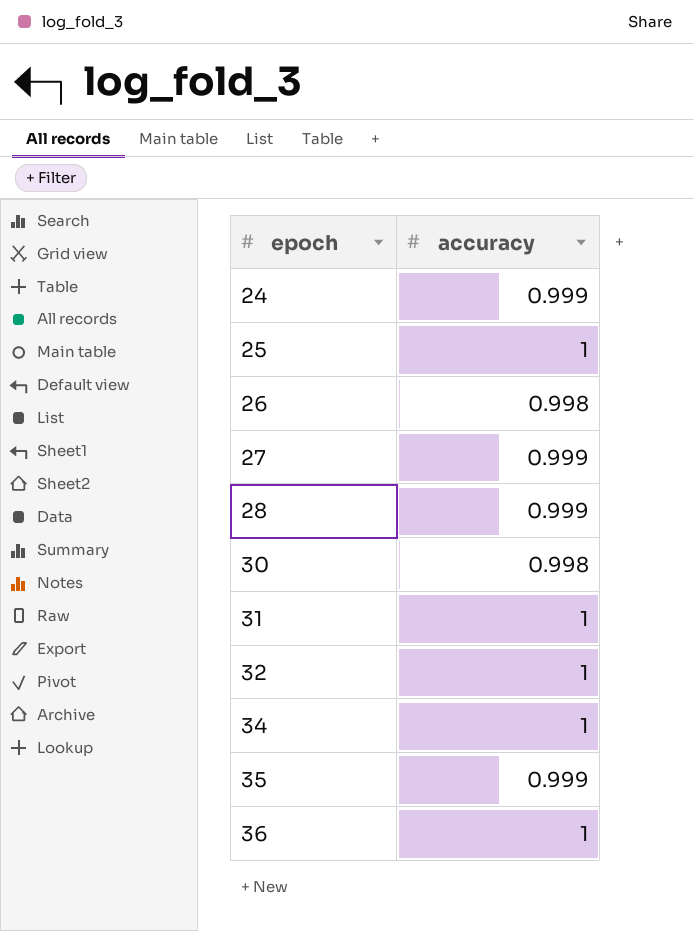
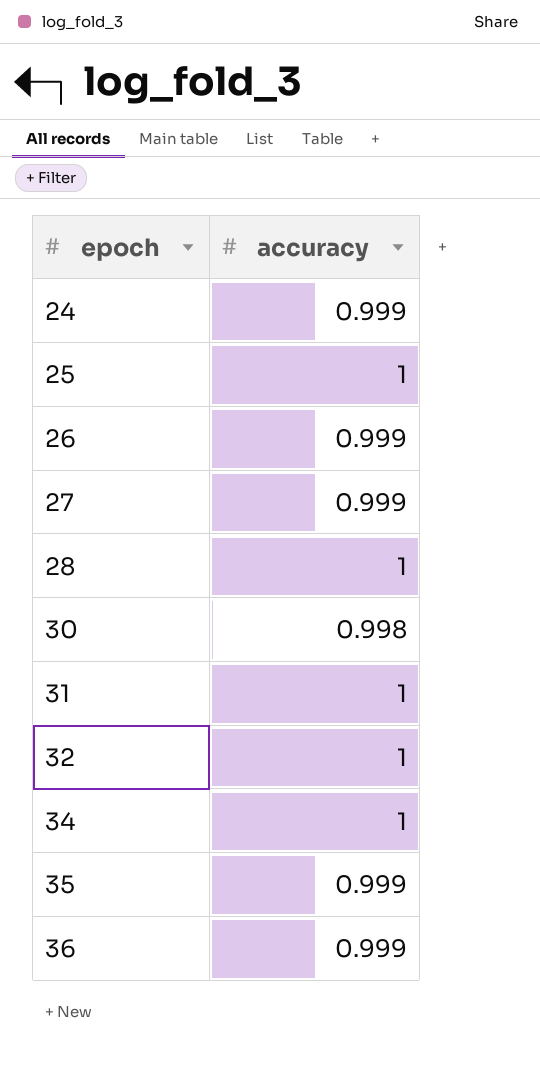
26 | accuracy: 0.998 -> 0.999
28 | accuracy: 0.999 -> 1
36 | accuracy: 1 -> 0.999

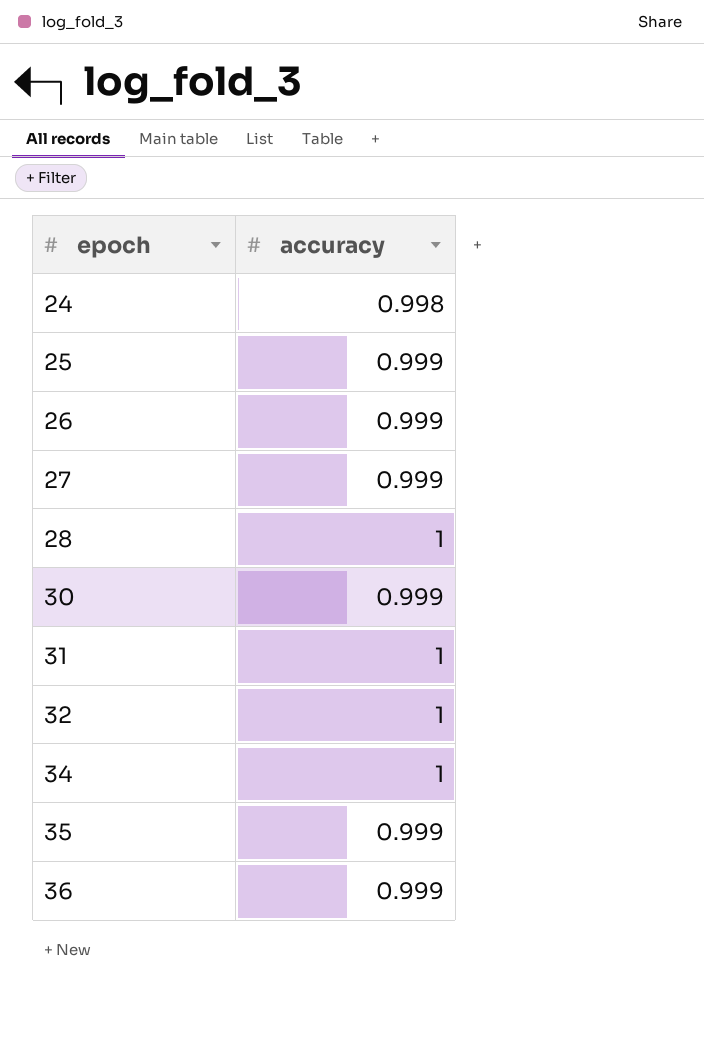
24 | accuracy: 0.999 -> 0.998
25 | accuracy: 1 -> 0.999
30 | accuracy: 0.998 -> 0.999

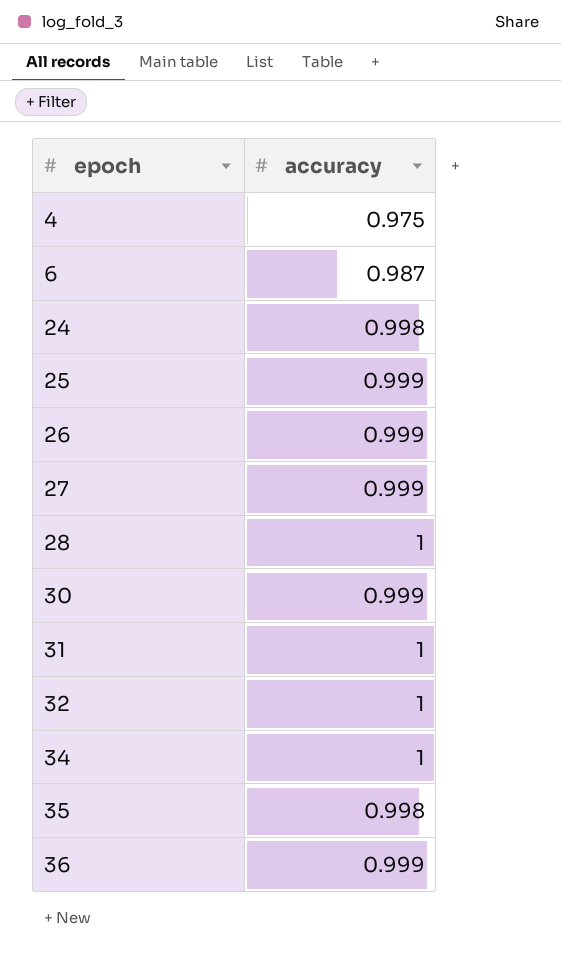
row 4: none -> 0.975
row 6: none -> 0.987
35 | accuracy: 0.999 -> 0.998

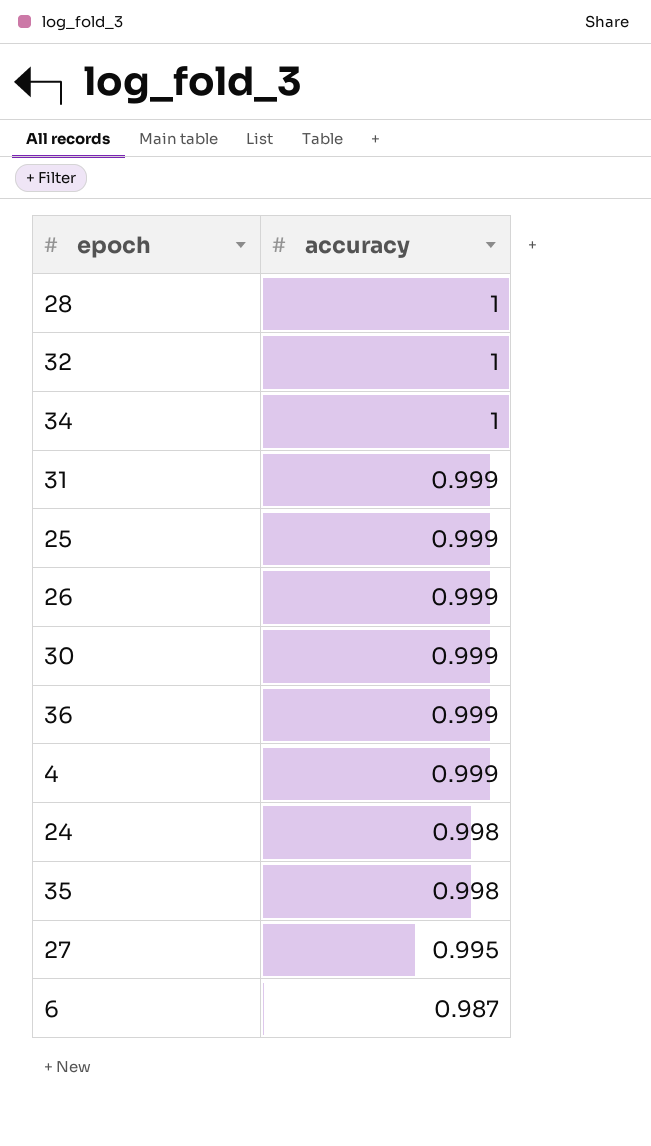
row order: epoch ascending -> accuracy descending
31 | accuracy: 1 -> 0.999
4 | accuracy: 0.975 -> 0.999
27 | accuracy: 0.999 -> 0.995

